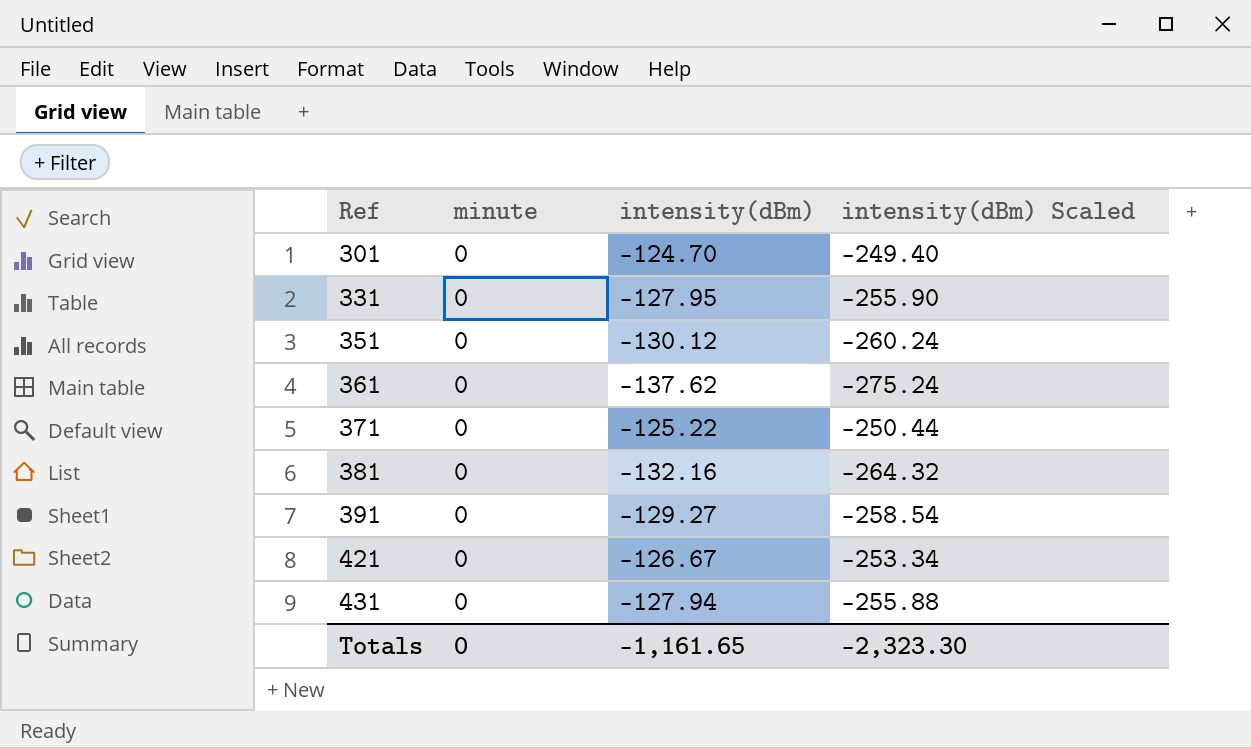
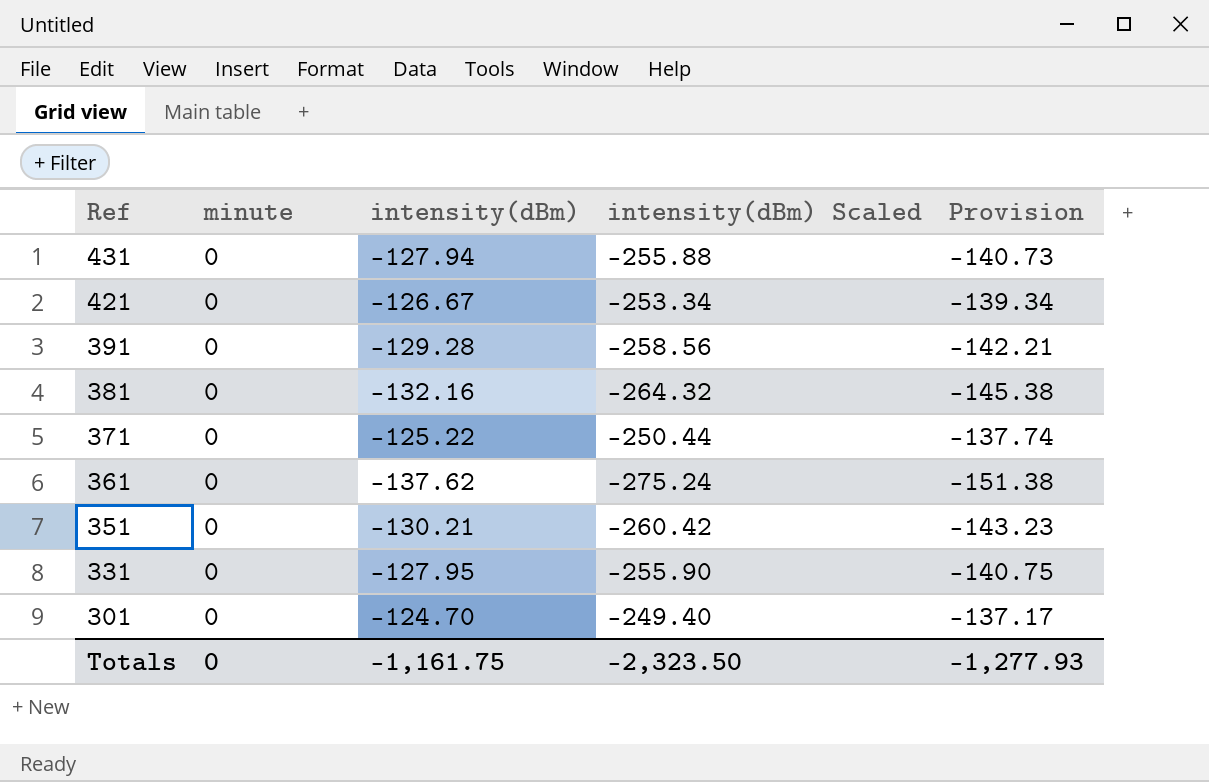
row order: Ref ascending -> Ref descending
column Provision | formula: none -> [intensity(dBm)] * 1.1
391 | intensity(dBm): -129.27 -> -129.28
391 | intensity(dBm) Scaled: -258.54 -> -258.56
351 | intensity(dBm): -130.12 -> -130.21
351 | intensity(dBm) Scaled: -260.24 -> -260.42
Totals | intensity(dBm): -1,161.65 -> -1,161.75
Totals | intensity(dBm) Scaled: -2,323.30 -> -2,323.50

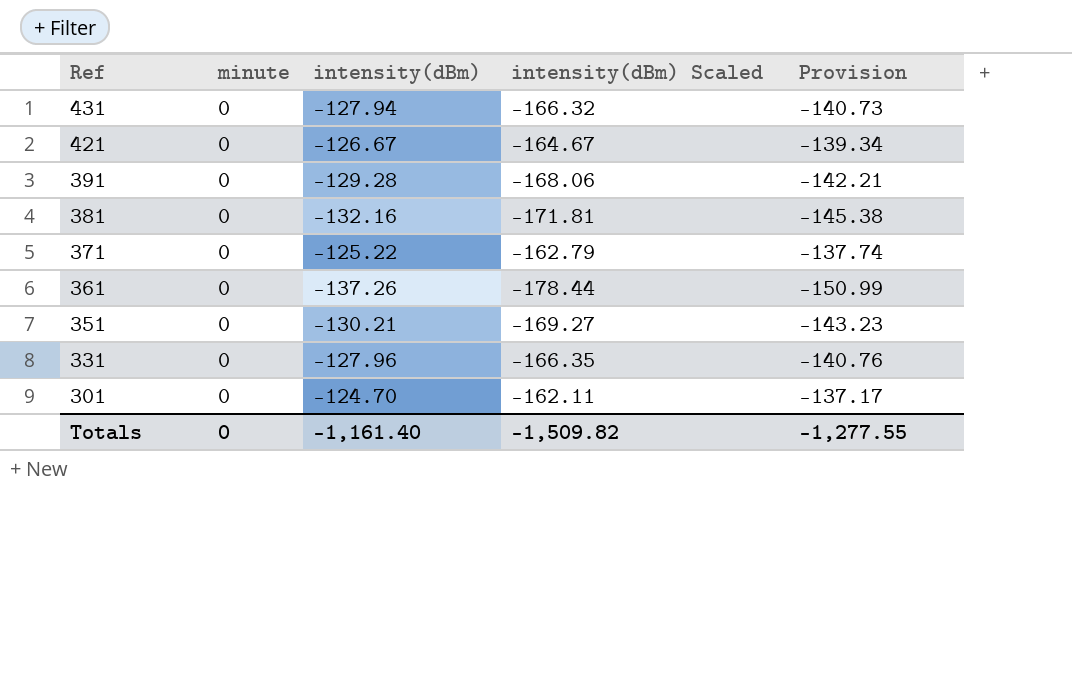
column intensity(dBm) Scaled | formula: [intensity(dBm)] * 2 -> [intensity(dBm)] * 1.3
361 | intensity(dBm): -137.62 -> -137.26
361 | Provision: -151.38 -> -150.99
331 | intensity(dBm): -127.95 -> -127.96
331 | Provision: -140.75 -> -140.76
Totals | intensity(dBm): -1,161.75 -> -1,161.40
Totals | intensity(dBm) Scaled: -2,323.50 -> -1,509.82
Totals | Provision: -1,277.93 -> -1,277.55

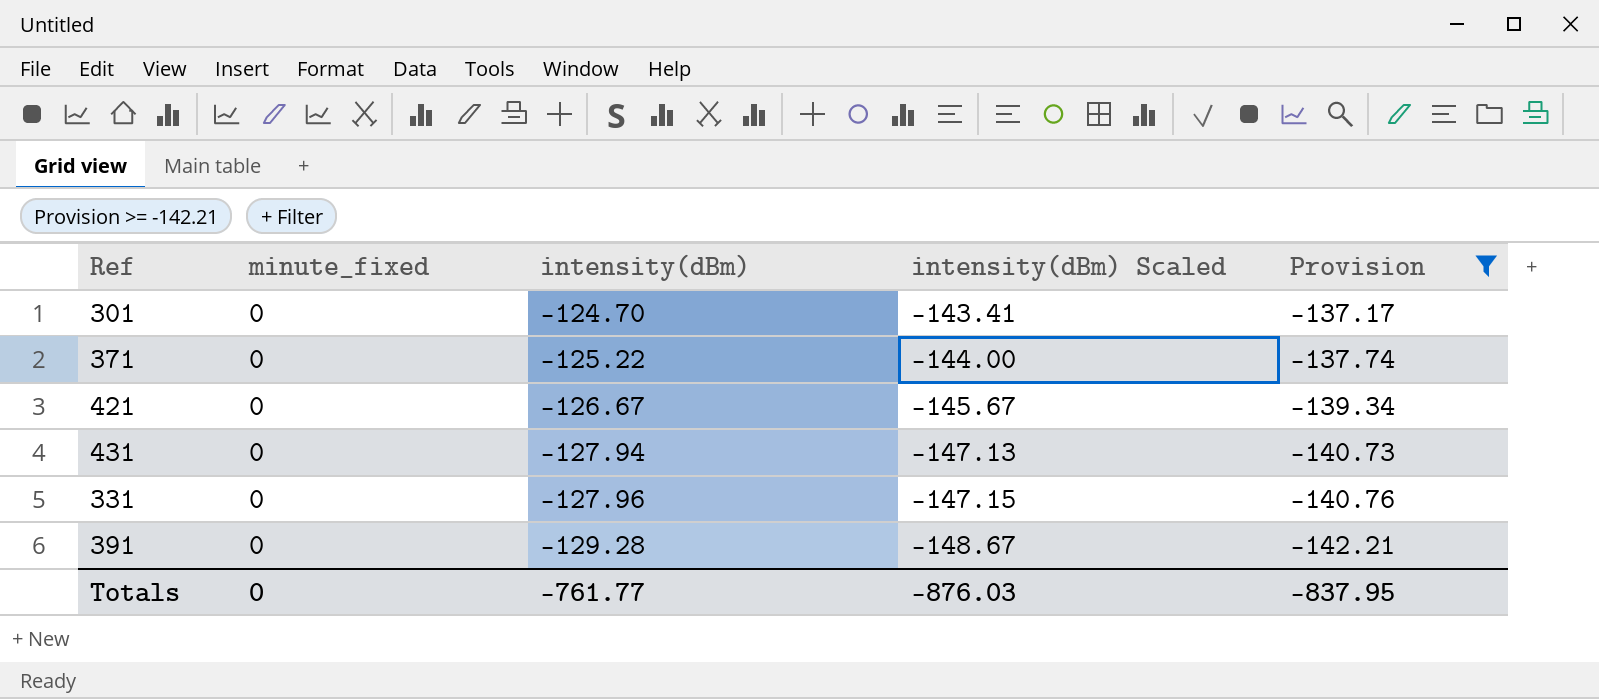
filter: none -> Provision >= -142.21
row order: Ref descending -> intensity(dBm) descending
column name: minute -> minute_fixed
column intensity(dBm) Scaled | formula: [intensity(dBm)] * 1.3 -> [intensity(dBm)] * 1.15
Totals | intensity(dBm): -1,161.40 -> -761.77
Totals | intensity(dBm) Scaled: -1,509.82 -> -876.03
Totals | Provision: -1,277.55 -> -837.95

